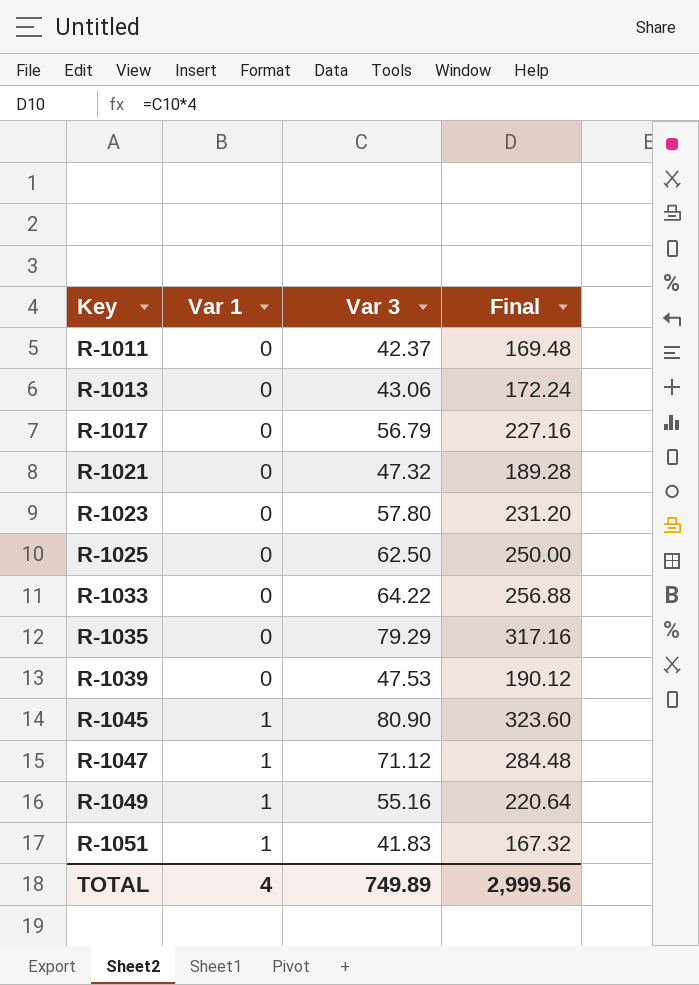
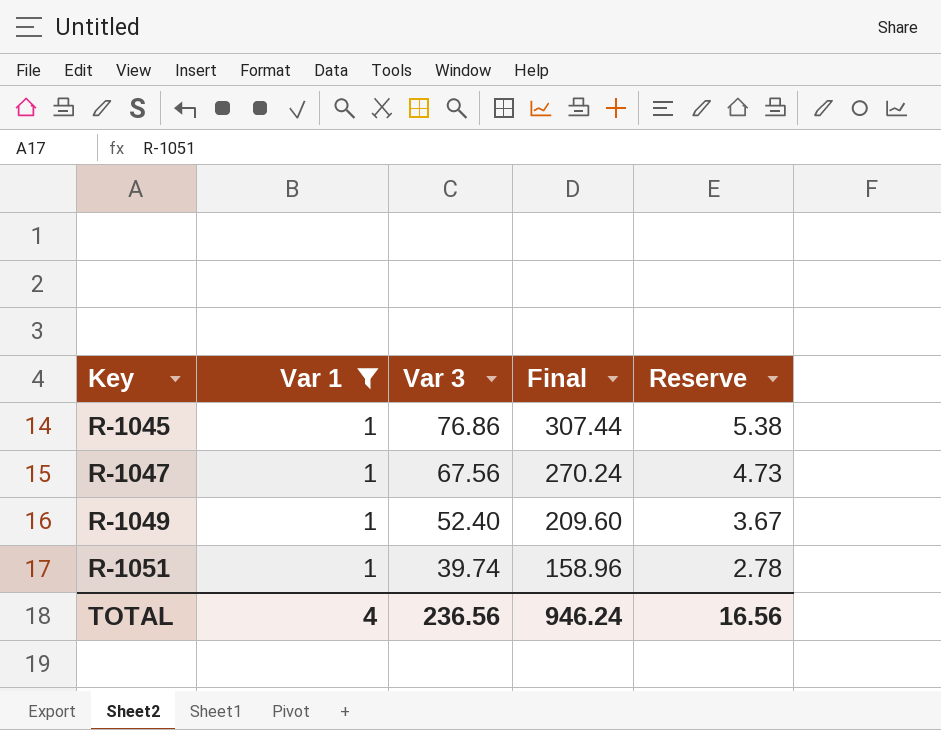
filter: none -> Var 1 = 1
column Reserve | formula: none -> [Var 3] * 0.07
R-1045 | Var 3: 80.90 -> 76.86
R-1045 | Final: 323.60 -> 307.44
R-1047 | Var 3: 71.12 -> 67.56
R-1047 | Final: 284.48 -> 270.24
R-1049 | Var 3: 55.16 -> 52.40
R-1049 | Final: 220.64 -> 209.60
R-1051 | Var 3: 41.83 -> 39.74
R-1051 | Final: 167.32 -> 158.96
TOTAL | Var 3: 749.89 -> 236.56
TOTAL | Final: 2,999.56 -> 946.24

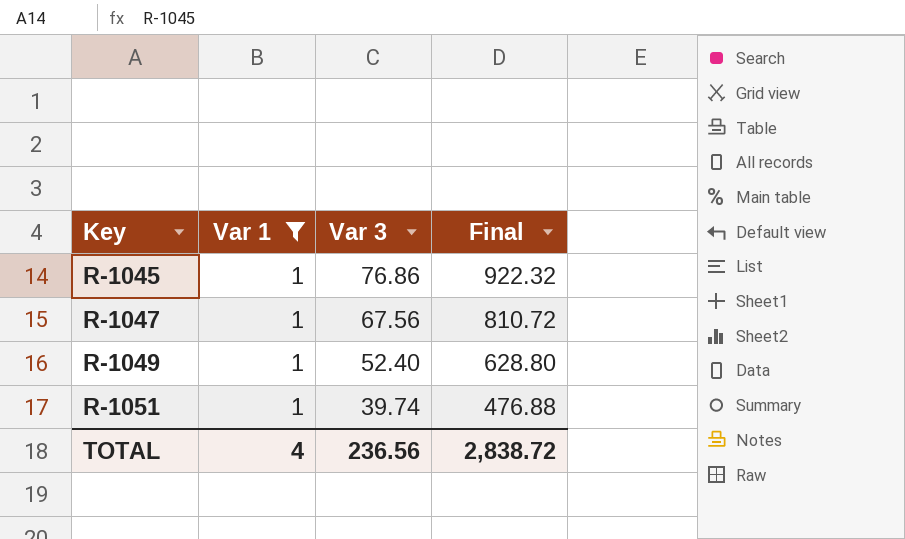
column Reserve | formula: [Var 3] * 0.07 -> none
column Final | formula: [Var 3] * 4 -> [Var 3] * 12
TOTAL | Final: 946.24 -> 2,838.72

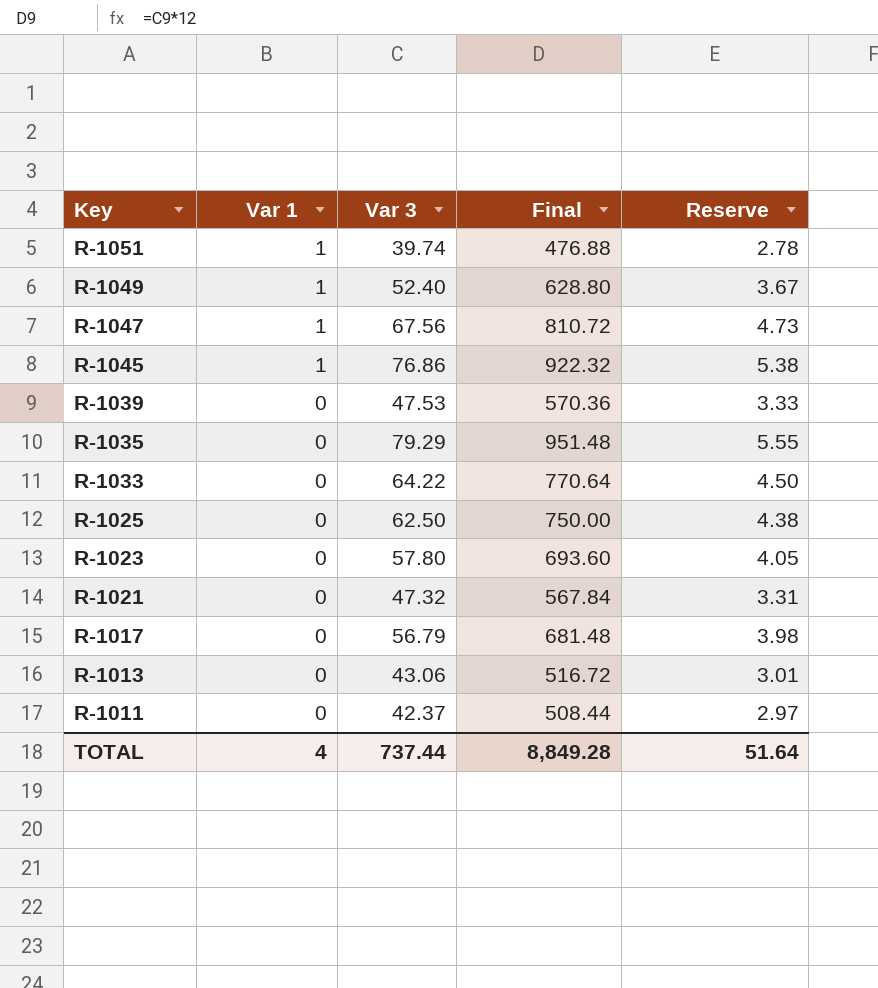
filter: Var 1 = 1 -> none
row order: Key ascending -> Key descending
column Reserve | formula: none -> [Var 3] * 0.07
TOTAL | Var 3: 236.56 -> 737.44
TOTAL | Final: 2,838.72 -> 8,849.28

